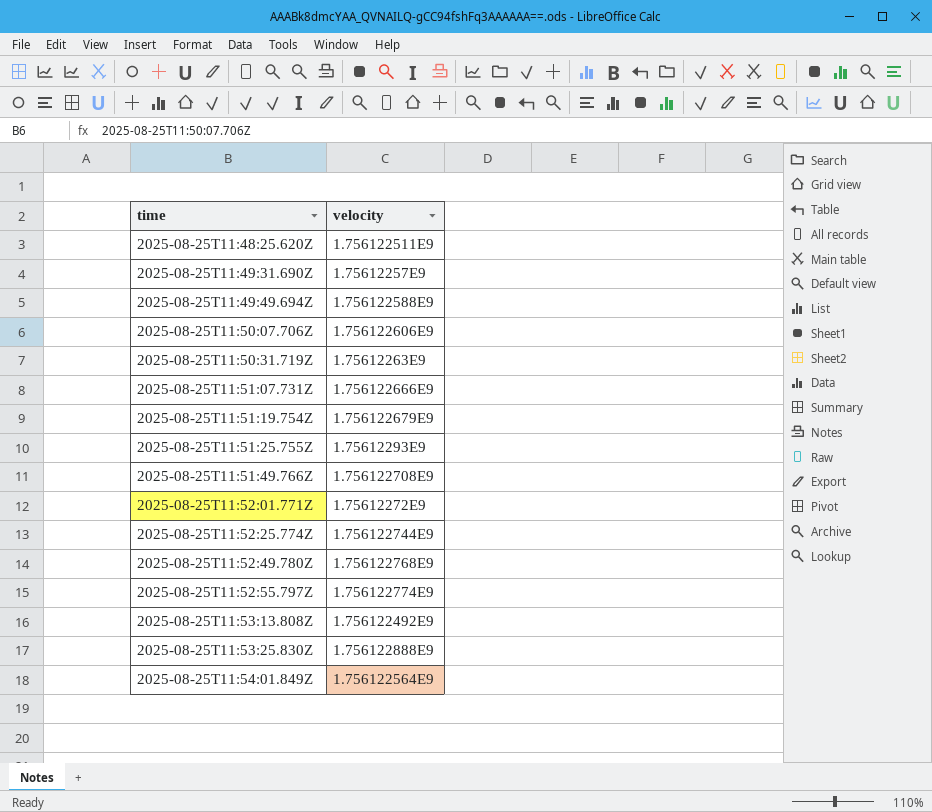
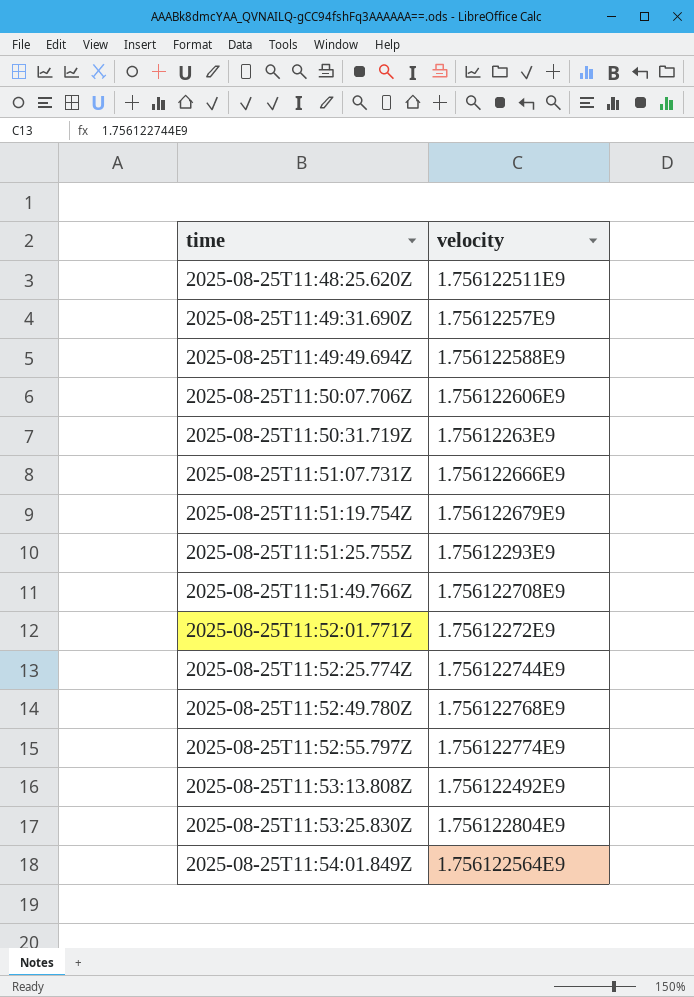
2025-08-25T11:53:25.830Z | velocity: 1.756122888E9 -> 1.756122804E9

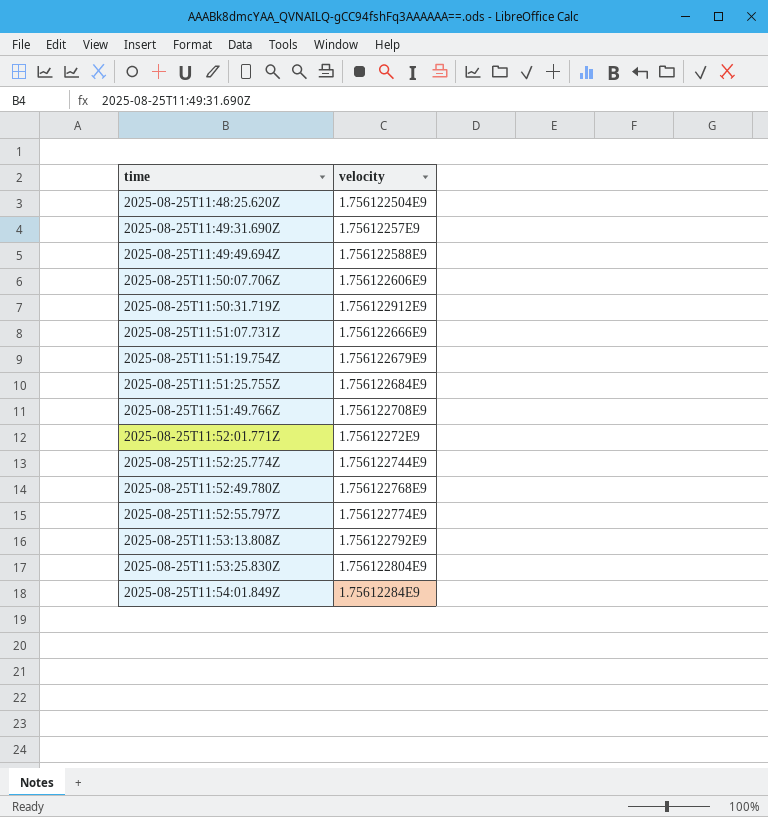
2025-08-25T11:48:25.620Z | velocity: 1.756122511E9 -> 1.756122504E9
2025-08-25T11:50:31.719Z | velocity: 1.75612263E9 -> 1.756122912E9
2025-08-25T11:51:25.755Z | velocity: 1.75612293E9 -> 1.756122684E9
2025-08-25T11:53:13.808Z | velocity: 1.756122492E9 -> 1.756122792E9
2025-08-25T11:54:01.849Z | velocity: 1.756122564E9 -> 1.75612284E9

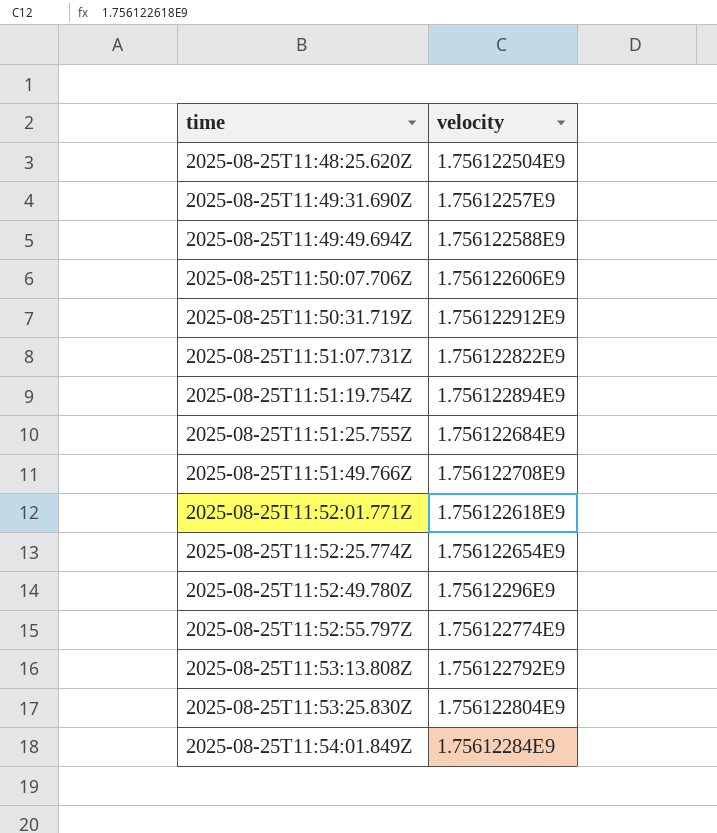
2025-08-25T11:51:07.731Z | velocity: 1.756122666E9 -> 1.756122822E9
2025-08-25T11:51:19.754Z | velocity: 1.756122679E9 -> 1.756122894E9
2025-08-25T11:52:01.771Z | velocity: 1.75612272E9 -> 1.756122618E9
2025-08-25T11:52:25.774Z | velocity: 1.756122744E9 -> 1.756122654E9
2025-08-25T11:52:49.780Z | velocity: 1.756122768E9 -> 1.75612296E9

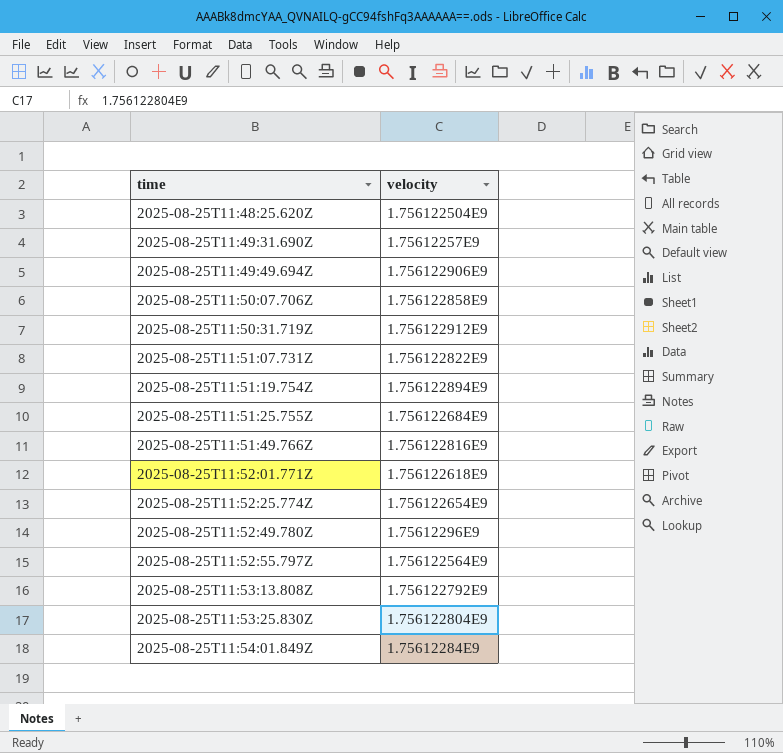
2025-08-25T11:49:49.694Z | velocity: 1.756122588E9 -> 1.756122906E9
2025-08-25T11:50:07.706Z | velocity: 1.756122606E9 -> 1.756122858E9
2025-08-25T11:51:49.766Z | velocity: 1.756122708E9 -> 1.756122816E9
2025-08-25T11:52:55.797Z | velocity: 1.756122774E9 -> 1.756122564E9

